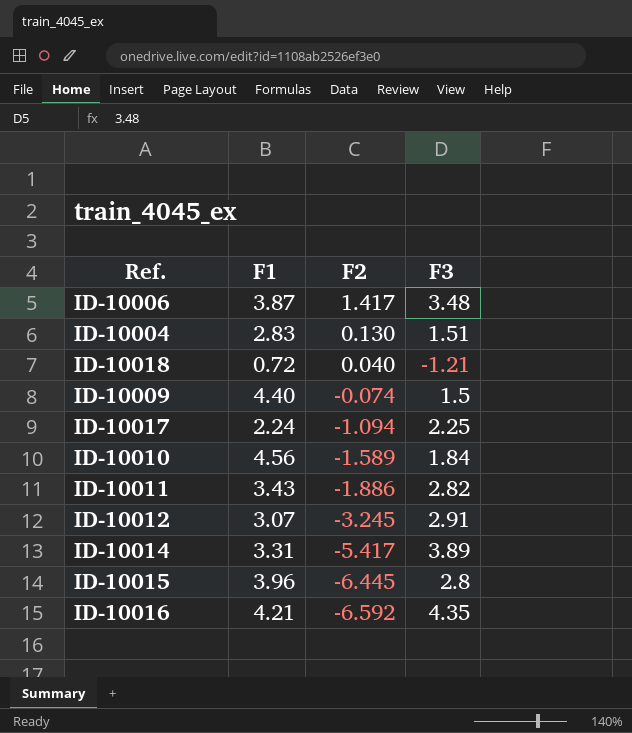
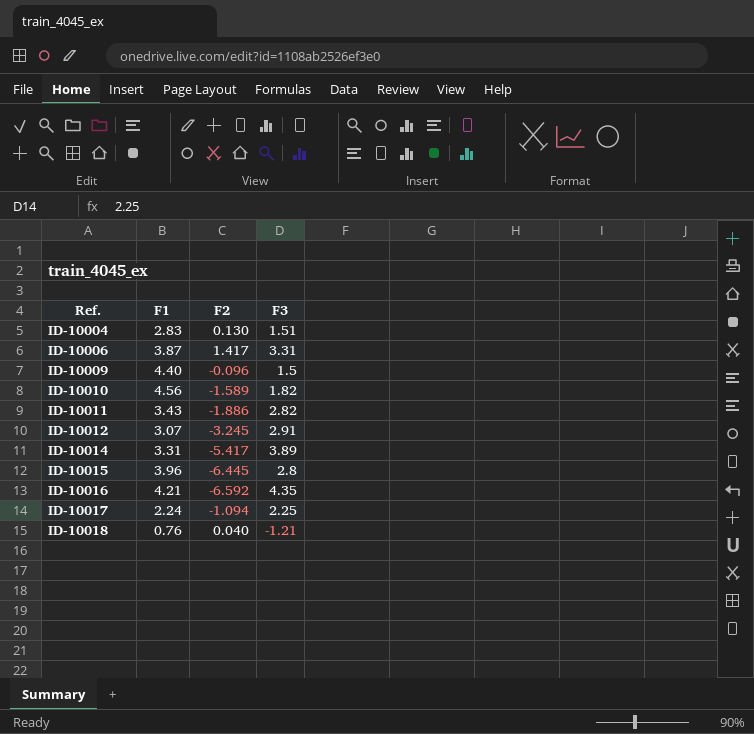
row order: F2 descending -> Ref. ascending
ID-10006 | F3: 3.48 -> 3.31
ID-10009 | F2: -0.074 -> -0.096
ID-10010 | F3: 1.84 -> 1.82
ID-10018 | F1: 0.72 -> 0.76

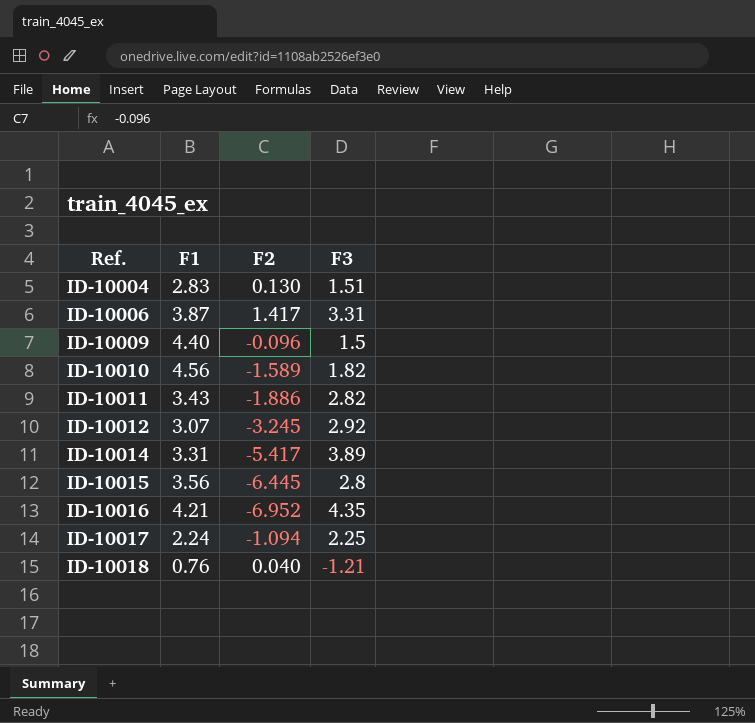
ID-10012 | F3: 2.91 -> 2.92
ID-10015 | F1: 3.96 -> 3.56
ID-10016 | F2: -6.592 -> -6.952

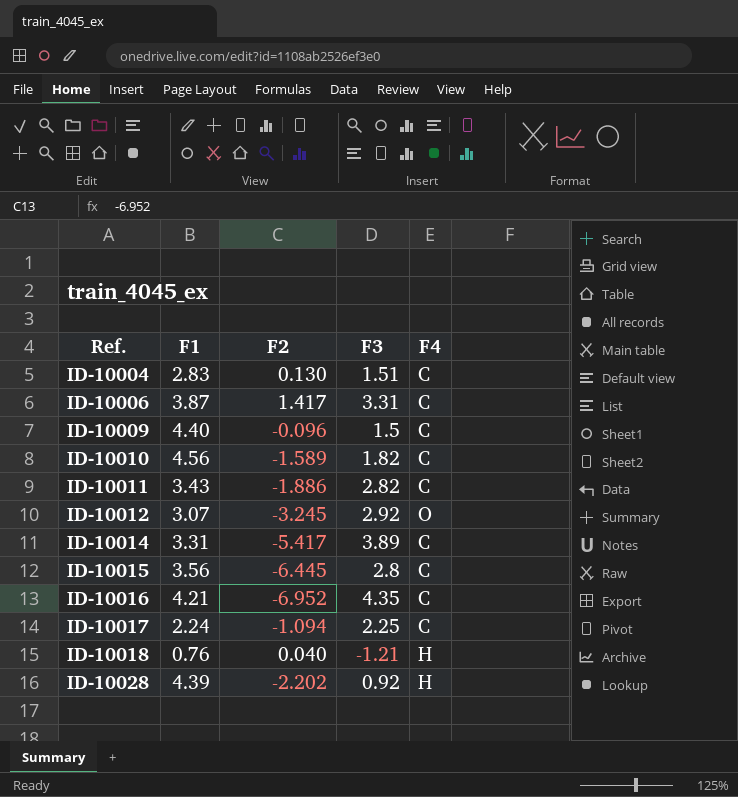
column F4 | position: none -> 5
row ID-10028: none -> 4.39 | -2.202 | 0.92 | H

